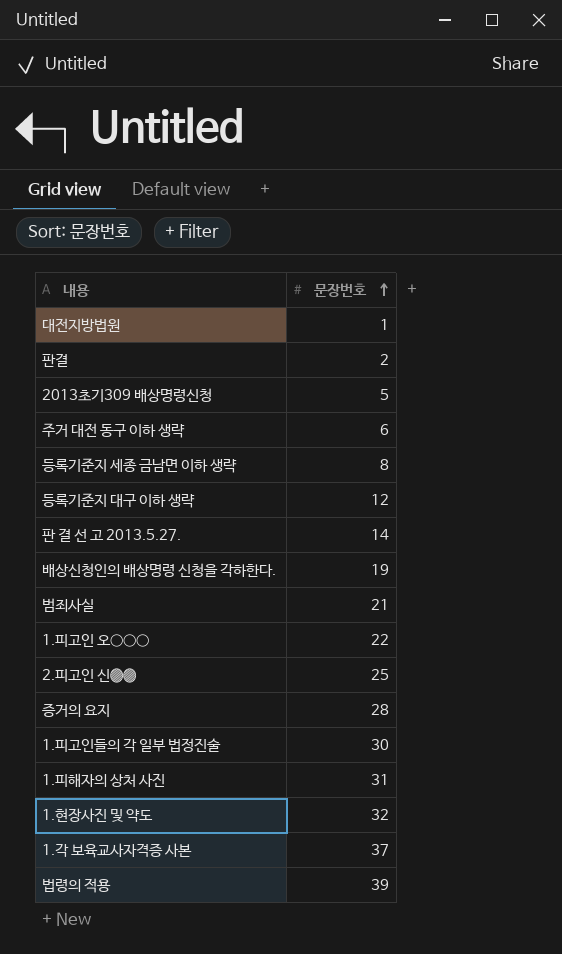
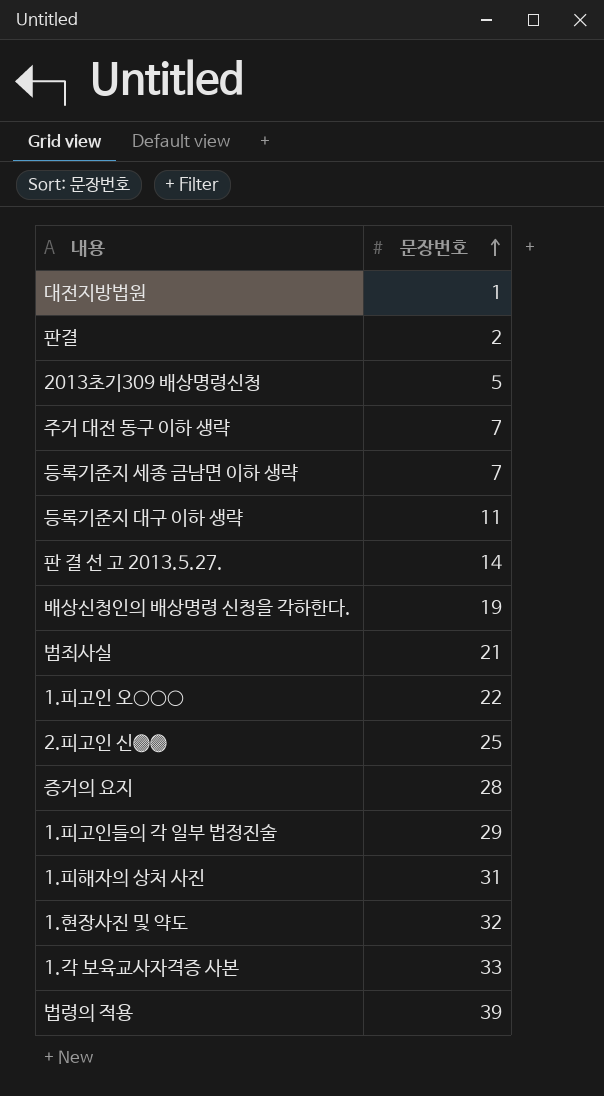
주거 대전 동구 이하 생략 | 문장번호: 6 -> 7
등록기준지 세종 금남면 이하 생략 | 문장번호: 8 -> 7
등록기준지 대구 이하 생략 | 문장번호: 12 -> 11
1.피고인들의 각 일부 법정진술 | 문장번호: 30 -> 29
1.각 보육교사자격증 사본 | 문장번호: 37 -> 33

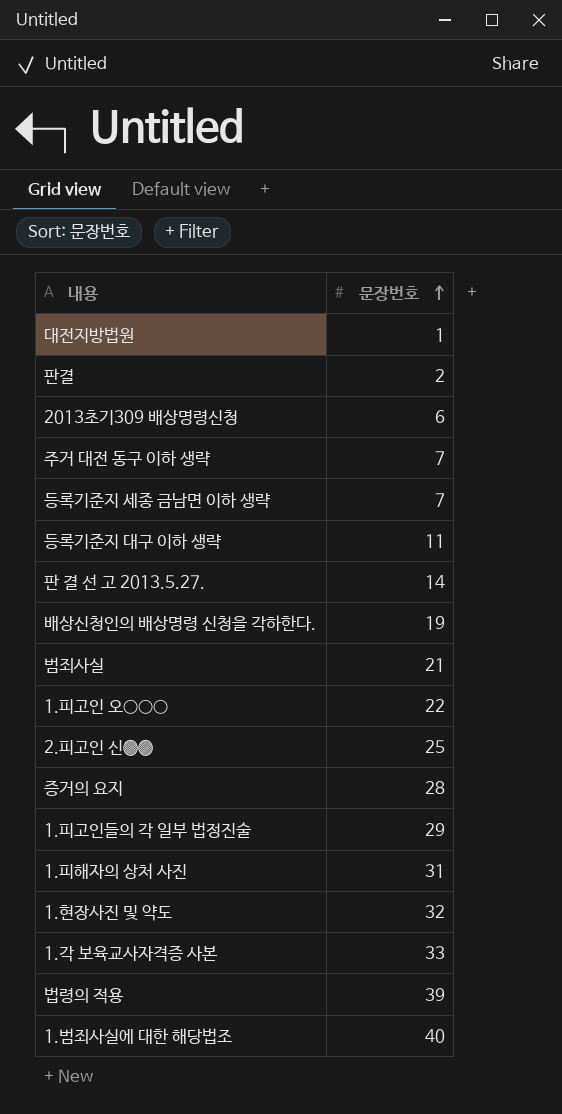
2013초기309 배상명령신청 | 문장번호: 5 -> 6
row 1.범죄사실에 대한 해당법조: none -> 40

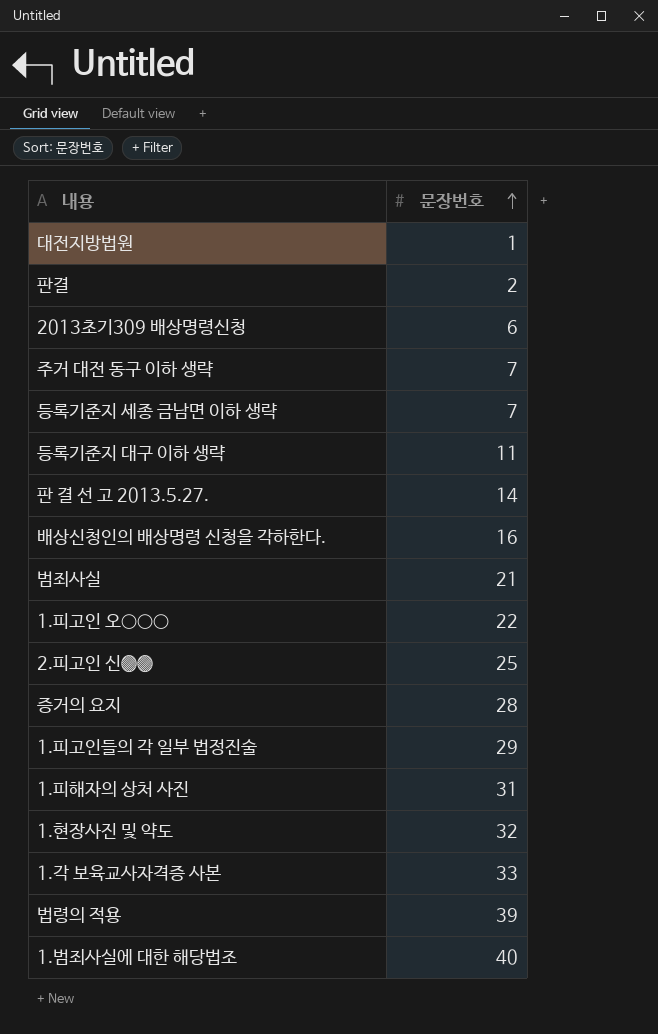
배상신청인의 배상명령 신청을 각하한다. | 문장번호: 19 -> 16

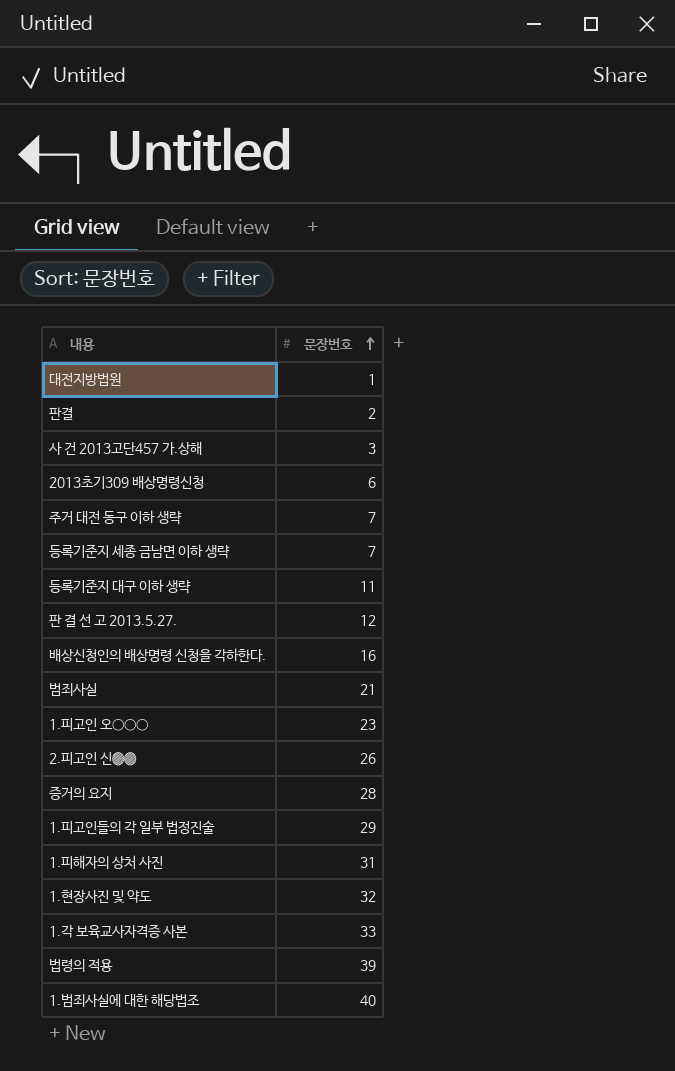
row 사 건 2013고단457 가.상해: none -> 3
판 결 선 고 2013.5.27. | 문장번호: 14 -> 12
1.피고인 오○○○ | 문장번호: 22 -> 23
2.피고인 신◍◍ | 문장번호: 25 -> 26

